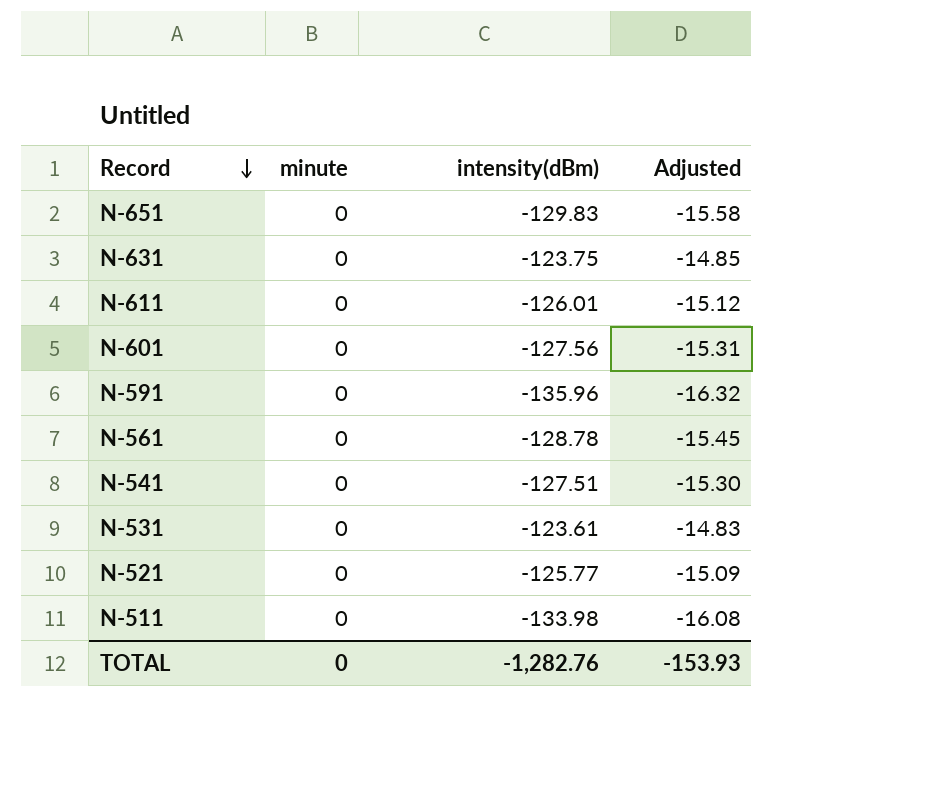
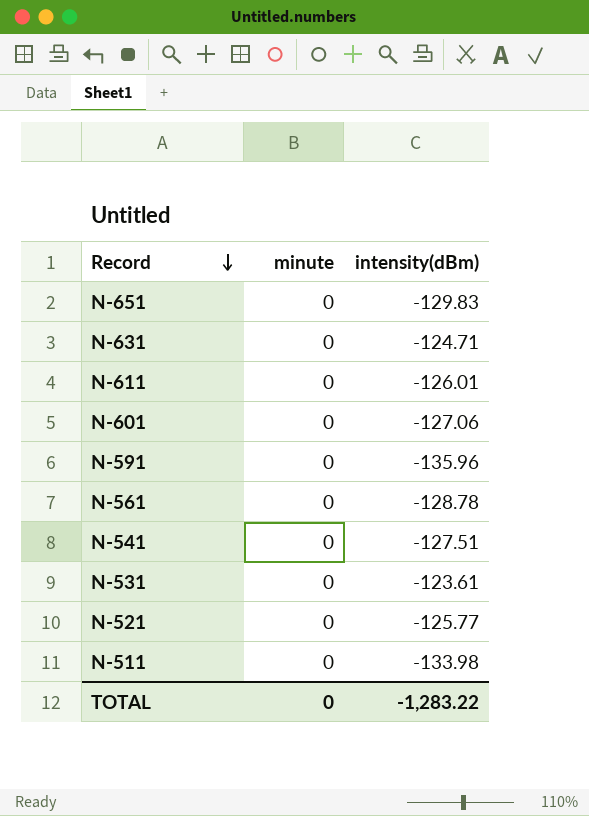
column Adjusted | formula: [intensity(dBm)] * 0.12 -> none
N-631 | intensity(dBm): -123.75 -> -124.71
N-601 | intensity(dBm): -127.56 -> -127.06
TOTAL | intensity(dBm): -1,282.76 -> -1,283.22

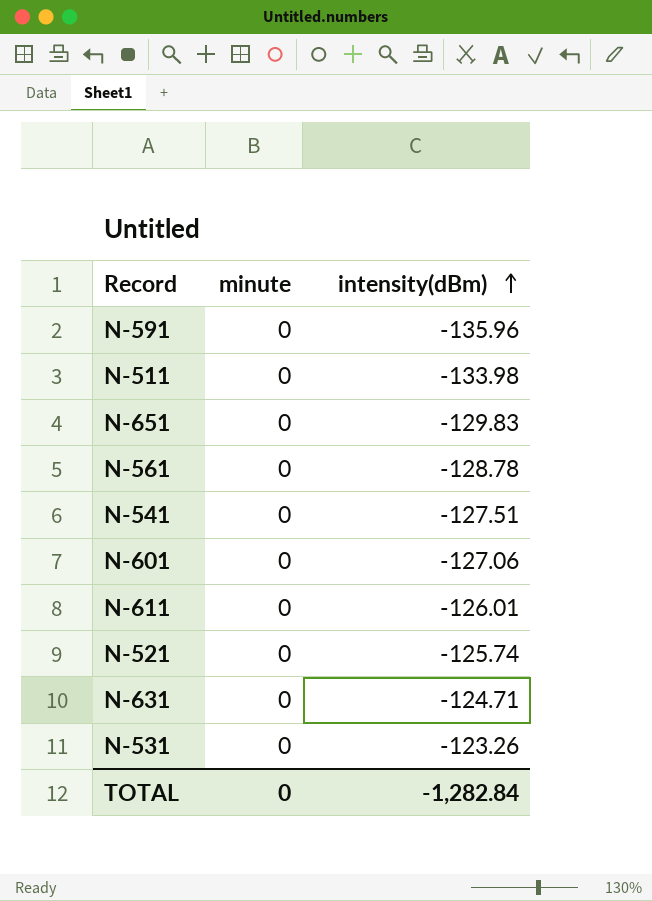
row order: Record descending -> intensity(dBm) ascending
N-521 | intensity(dBm): -125.77 -> -125.74
N-531 | intensity(dBm): -123.61 -> -123.26
TOTAL | intensity(dBm): -1,283.22 -> -1,282.84

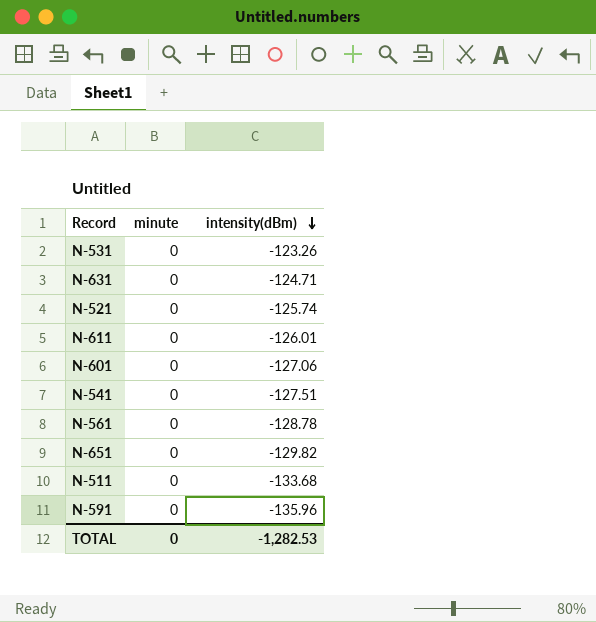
row order: intensity(dBm) ascending -> intensity(dBm) descending
N-651 | intensity(dBm): -129.83 -> -129.82
N-511 | intensity(dBm): -133.98 -> -133.68
TOTAL | intensity(dBm): -1,282.84 -> -1,282.53

